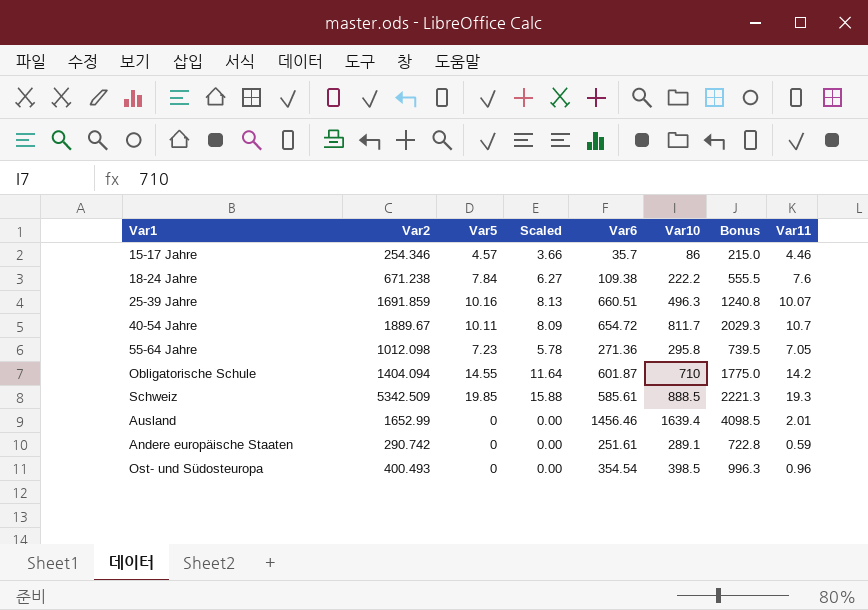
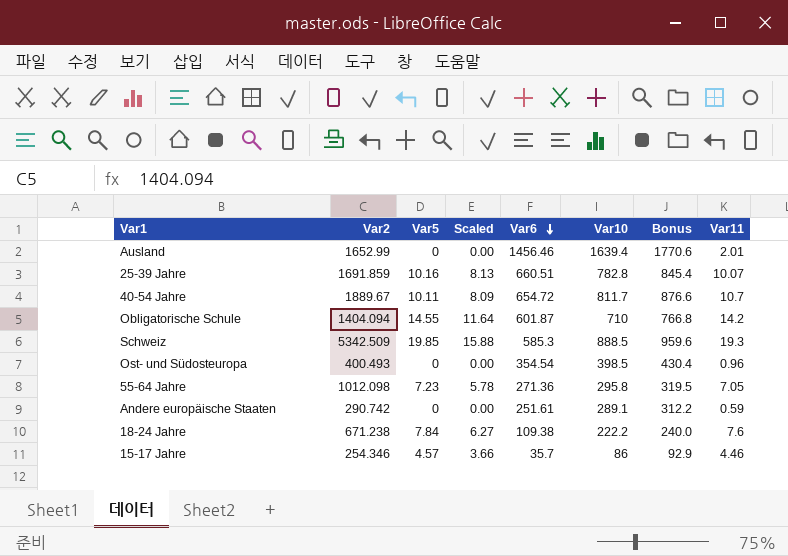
row order: none -> Var6 descending
column Bonus | formula: [Var10] * 2.5 -> [Var10] * 1.08
25-39 Jahre | Var10: 496.3 -> 782.8
Schweiz | Var6: 585.61 -> 585.3

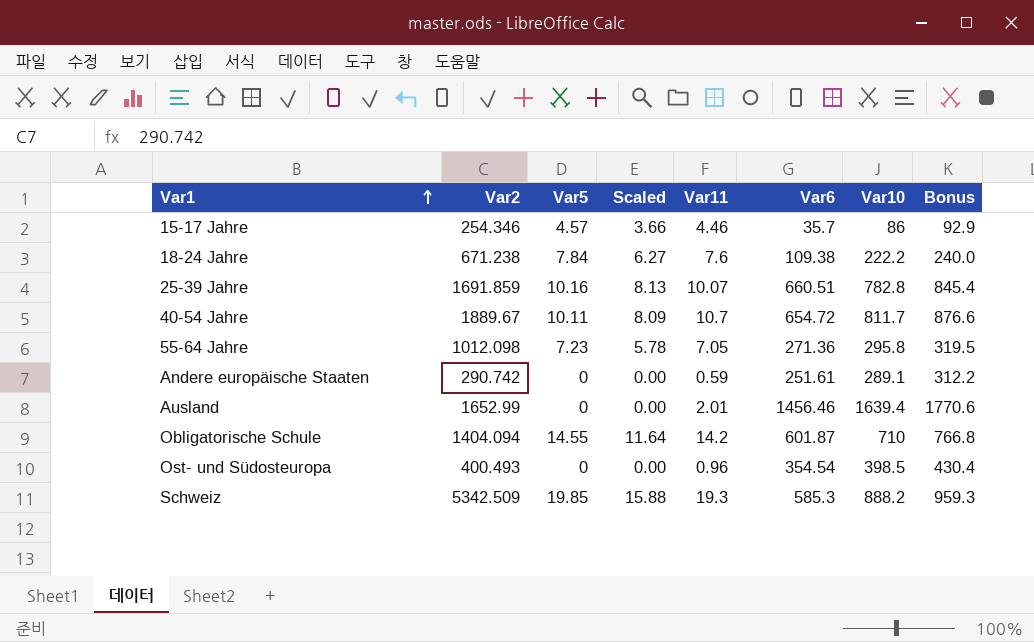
row order: Var6 descending -> Var1 ascending
column Var11 | position: 8 -> 5
Schweiz | Var10: 888.5 -> 888.2
Schweiz | Bonus: 959.6 -> 959.3

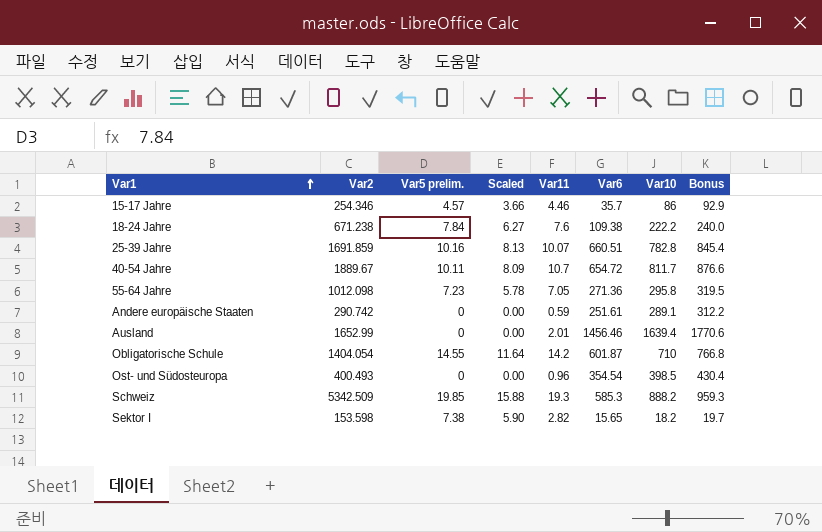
column name: Var5 -> Var5 prelim.
Obligatorische Schule | Var2: 1404.094 -> 1404.054
row Sektor I: none -> 153.598 | 7.38 | 5.90 | 2.82 | 15.65 | 18.2 | 19.7

